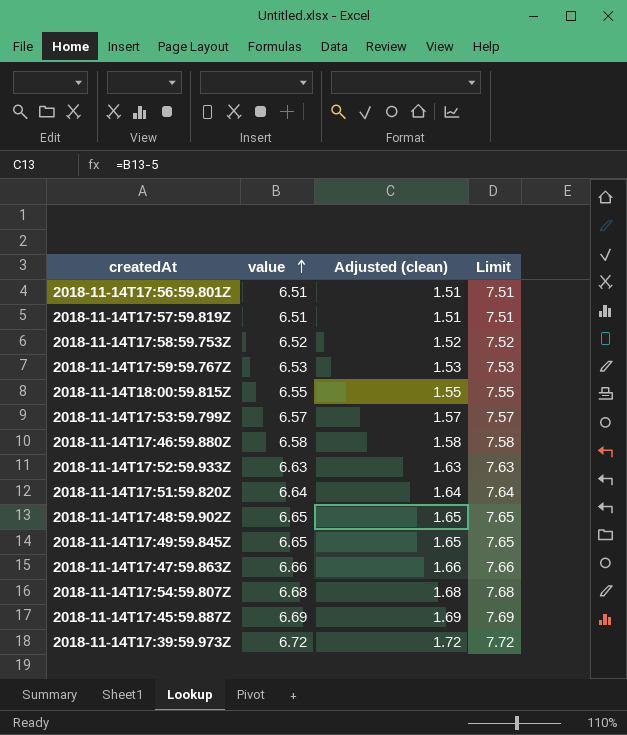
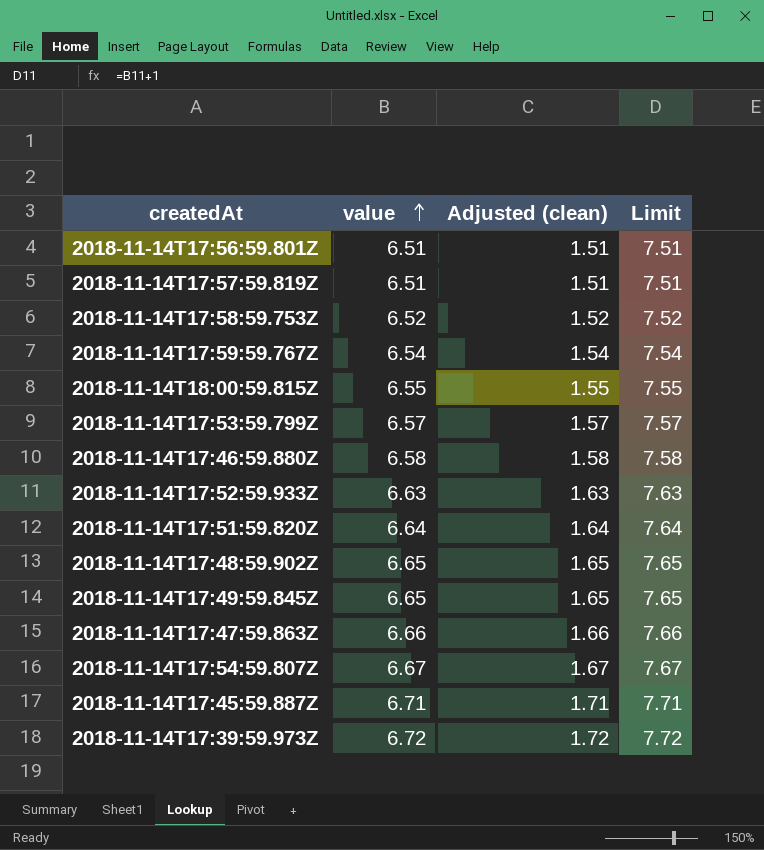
2018-11-14T17:59:59.767Z | value: 6.53 -> 6.54
2018-11-14T17:59:59.767Z | Adjusted (clean): 1.53 -> 1.54
2018-11-14T17:59:59.767Z | Limit: 7.53 -> 7.54
2018-11-14T17:54:59.807Z | value: 6.68 -> 6.67
2018-11-14T17:54:59.807Z | Adjusted (clean): 1.68 -> 1.67
2018-11-14T17:54:59.807Z | Limit: 7.68 -> 7.67
2018-11-14T17:45:59.887Z | value: 6.69 -> 6.71
2018-11-14T17:45:59.887Z | Adjusted (clean): 1.69 -> 1.71
2018-11-14T17:45:59.887Z | Limit: 7.69 -> 7.71

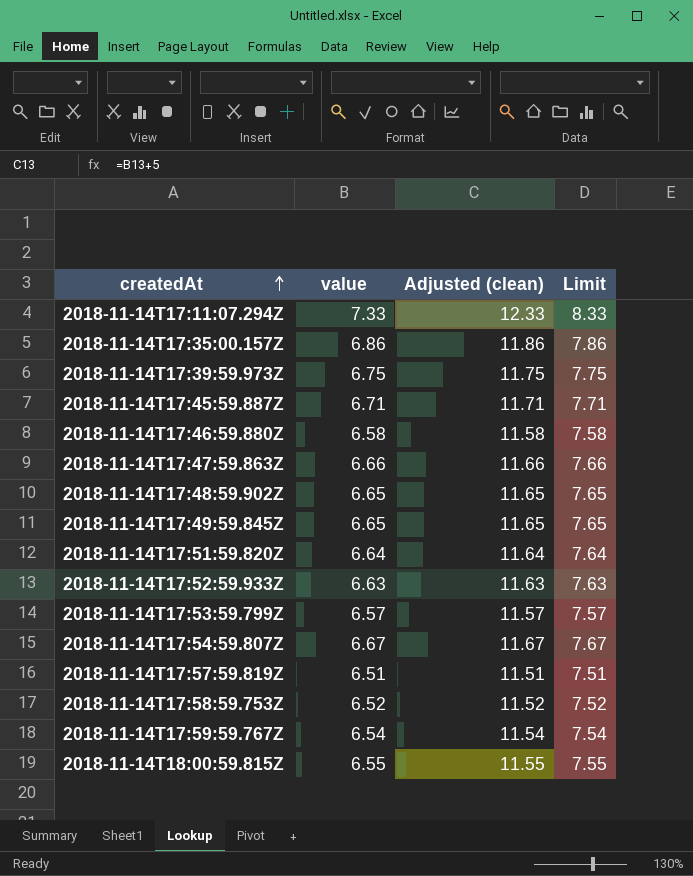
row order: value ascending -> createdAt ascending
column Adjusted (clean) | formula: [value] - 5 -> [value] + 5
row 2018-11-14T17:56:59.801Z: 6.51 | 1.51 | 7.51 -> none
row 2018-11-14T17:11:07.294Z: none -> 7.33 | 12.33 | 8.33
row 2018-11-14T17:35:00.157Z: none -> 6.86 | 11.86 | 7.86
2018-11-14T17:39:59.973Z | value: 6.72 -> 6.75
2018-11-14T17:39:59.973Z | Limit: 7.72 -> 7.75

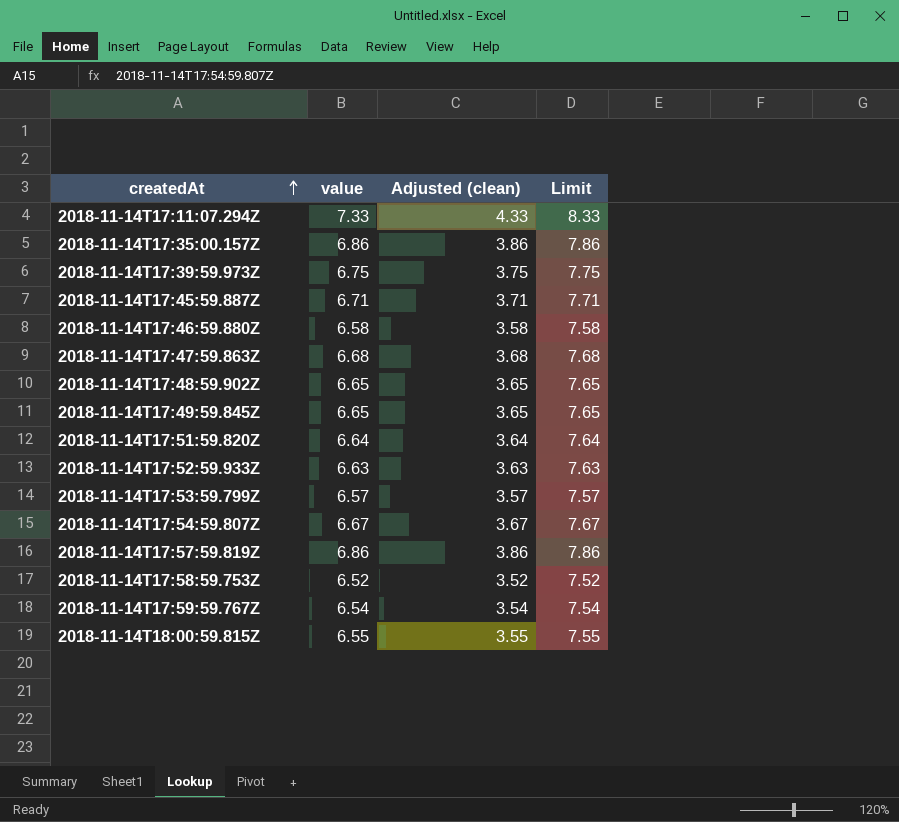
column Adjusted (clean) | formula: [value] + 5 -> [value] - 3
2018-11-14T17:47:59.863Z | value: 6.66 -> 6.68
2018-11-14T17:47:59.863Z | Limit: 7.66 -> 7.68
2018-11-14T17:57:59.819Z | value: 6.51 -> 6.86
2018-11-14T17:57:59.819Z | Limit: 7.51 -> 7.86

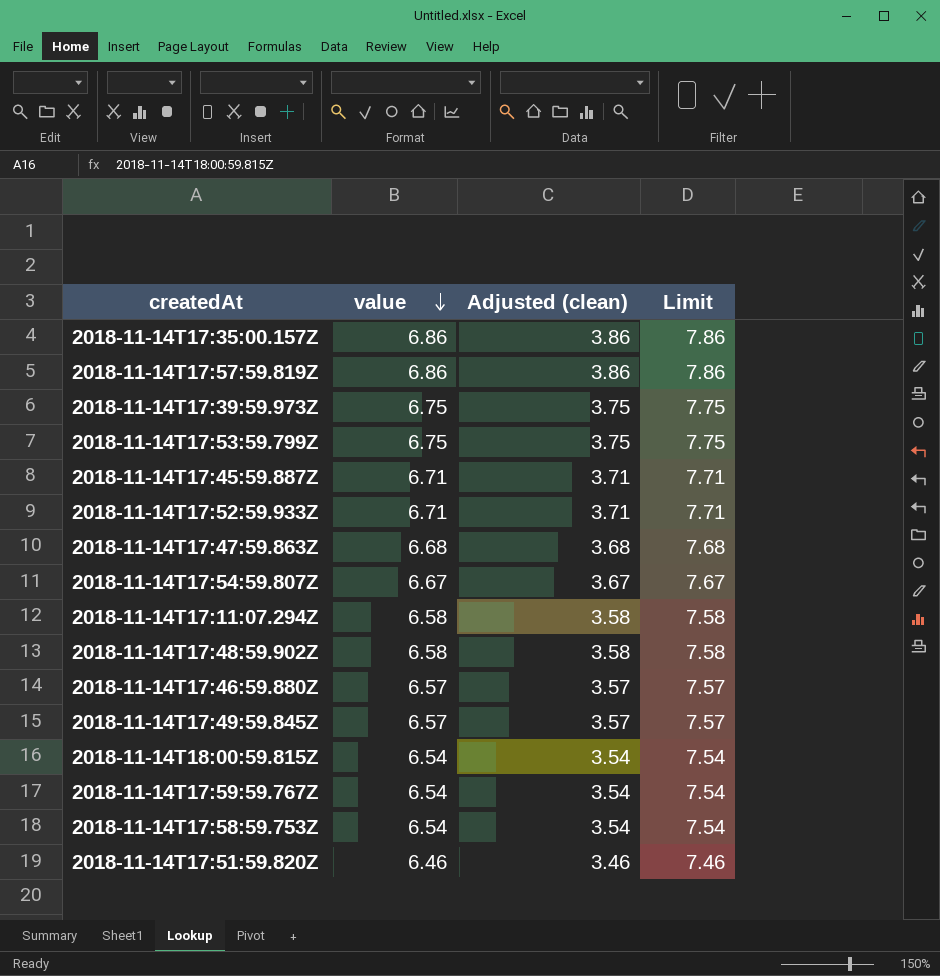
row order: createdAt ascending -> value descending
2018-11-14T17:53:59.799Z | value: 6.57 -> 6.75
2018-11-14T17:53:59.799Z | Adjusted (clean): 3.57 -> 3.75
2018-11-14T17:53:59.799Z | Limit: 7.57 -> 7.75
2018-11-14T17:52:59.933Z | value: 6.63 -> 6.71
2018-11-14T17:52:59.933Z | Adjusted (clean): 3.63 -> 3.71
2018-11-14T17:52:59.933Z | Limit: 7.63 -> 7.71
2018-11-14T17:11:07.294Z | value: 7.33 -> 6.58
2018-11-14T17:11:07.294Z | Adjusted (clean): 4.33 -> 3.58
2018-11-14T17:11:07.294Z | Limit: 8.33 -> 7.58
2018-11-14T17:48:59.902Z | value: 6.65 -> 6.58
2018-11-14T17:48:59.902Z | Adjusted (clean): 3.65 -> 3.58
2018-11-14T17:48:59.902Z | Limit: 7.65 -> 7.58
2018-11-14T17:46:59.880Z | value: 6.58 -> 6.57
2018-11-14T17:46:59.880Z | Adjusted (clean): 3.58 -> 3.57
2018-11-14T17:46:59.880Z | Limit: 7.58 -> 7.57
2018-11-14T17:49:59.845Z | value: 6.65 -> 6.57
2018-11-14T17:49:59.845Z | Adjusted (clean): 3.65 -> 3.57
2018-11-14T17:49:59.845Z | Limit: 7.65 -> 7.57
2018-11-14T18:00:59.815Z | value: 6.55 -> 6.54
2018-11-14T18:00:59.815Z | Adjusted (clean): 3.55 -> 3.54
2018-11-14T18:00:59.815Z | Limit: 7.55 -> 7.54
2018-11-14T17:58:59.753Z | value: 6.52 -> 6.54
2018-11-14T17:58:59.753Z | Adjusted (clean): 3.52 -> 3.54
2018-11-14T17:58:59.753Z | Limit: 7.52 -> 7.54
2018-11-14T17:51:59.820Z | value: 6.64 -> 6.46
2018-11-14T17:51:59.820Z | Adjusted (clean): 3.64 -> 3.46
2018-11-14T17:51:59.820Z | Limit: 7.64 -> 7.46

